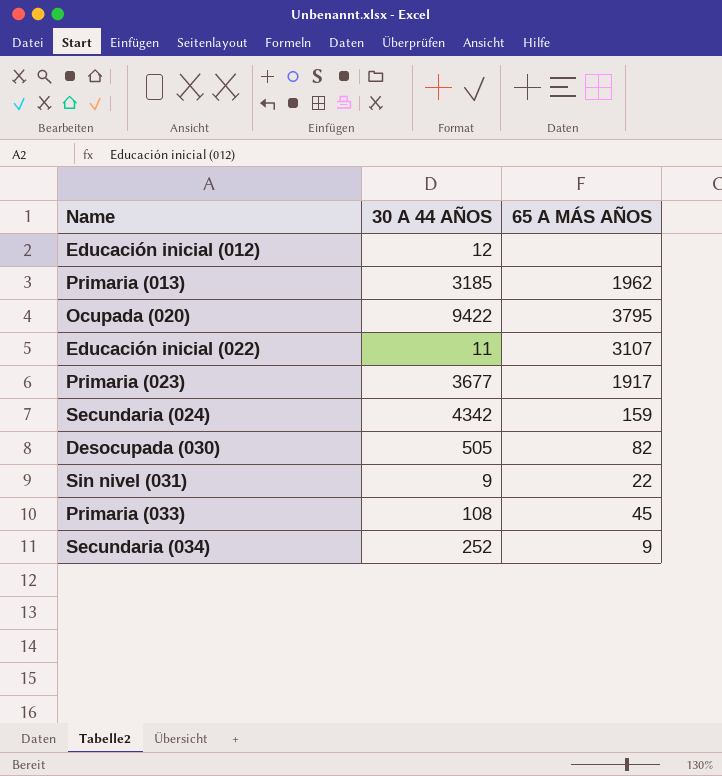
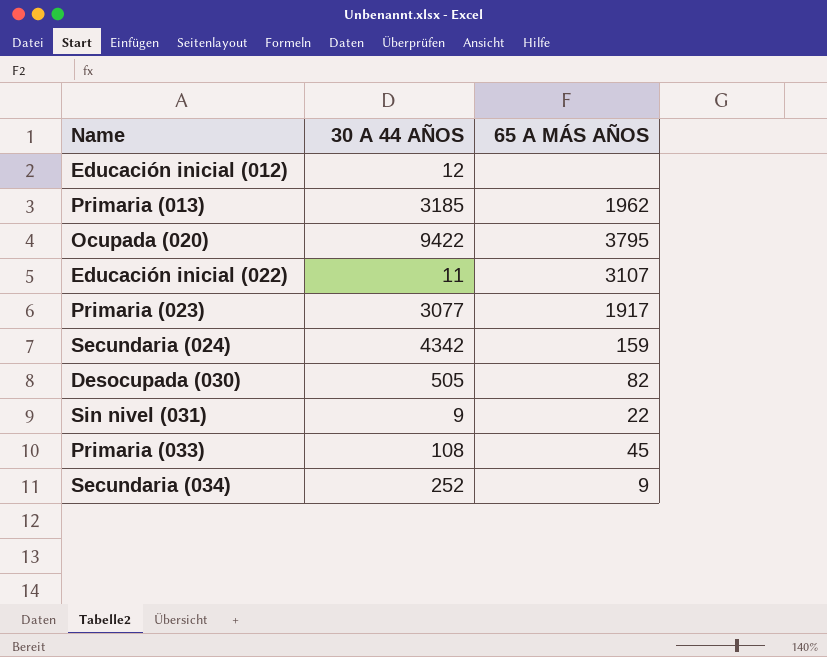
Primaria (023) | 30 A 44 AÑOS: 3677 -> 3077

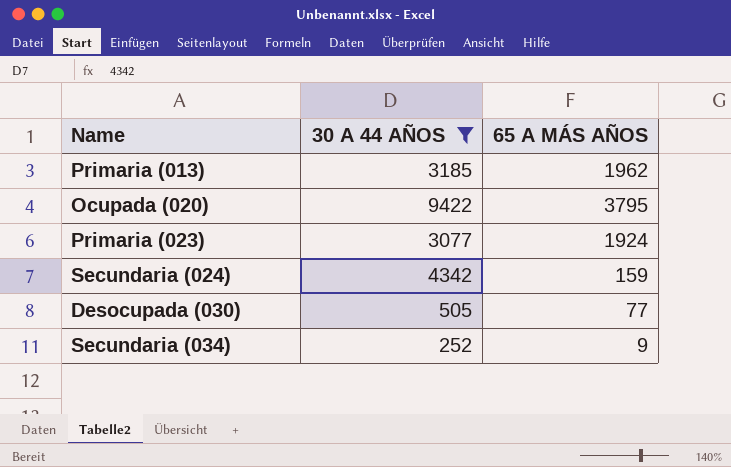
filter: none -> 30 A 44 AÑOS >= 252
Primaria (023) | 65 A MÁS AÑOS: 1917 -> 1924
Desocupada (030) | 65 A MÁS AÑOS: 82 -> 77

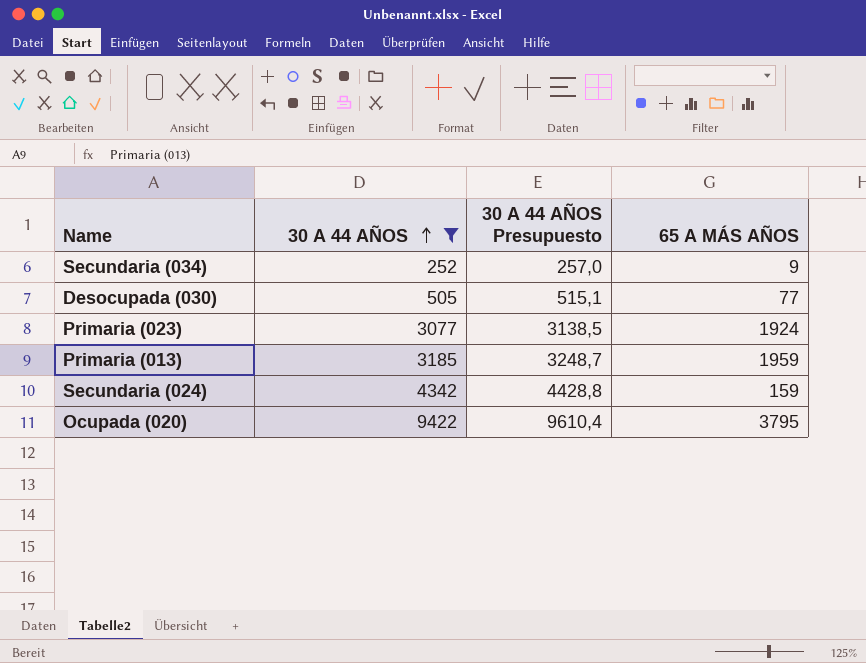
row order: none -> 30 A 44 AÑOS ascending
column 30 A 44 AÑOS Presupuesto | formula: none -> [30 A 44 AÑOS] * 1,02
Primaria (013) | 65 A MÁS AÑOS: 1962 -> 1959

